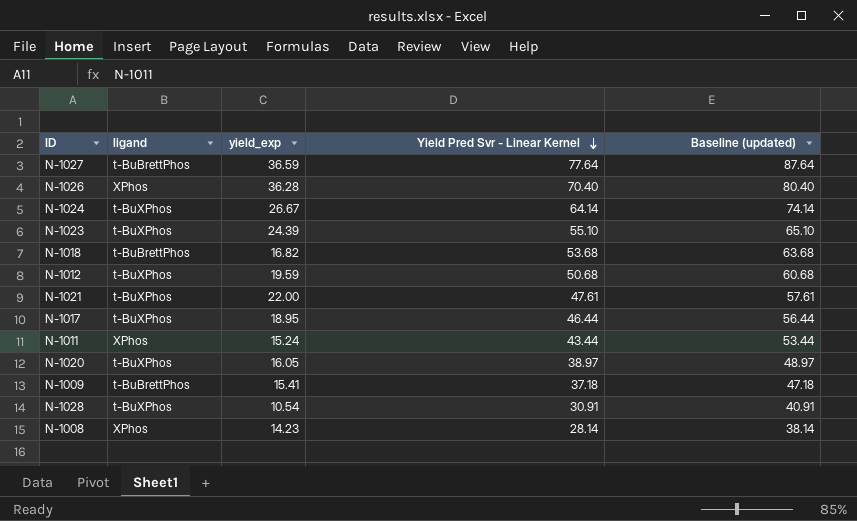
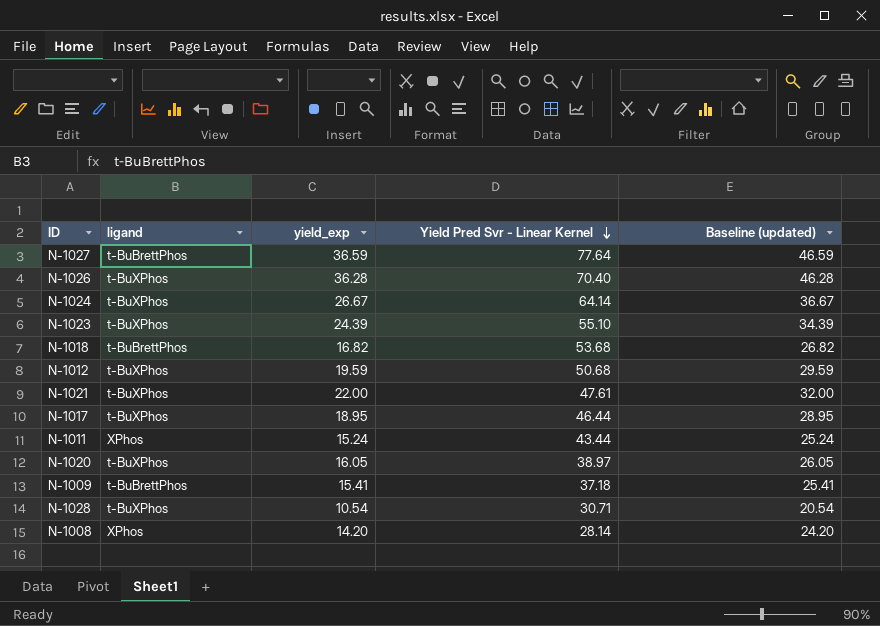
column Baseline (updated) | formula: [Yield Pred Svr - Linear Kernel] + 10 -> [yield_exp] + 10
N-1026 | ligand: XPhos -> t-BuXPhos
N-1028 | Yield Pred Svr - Linear Kernel: 30.91 -> 30.71
N-1008 | yield_exp: 14.23 -> 14.20

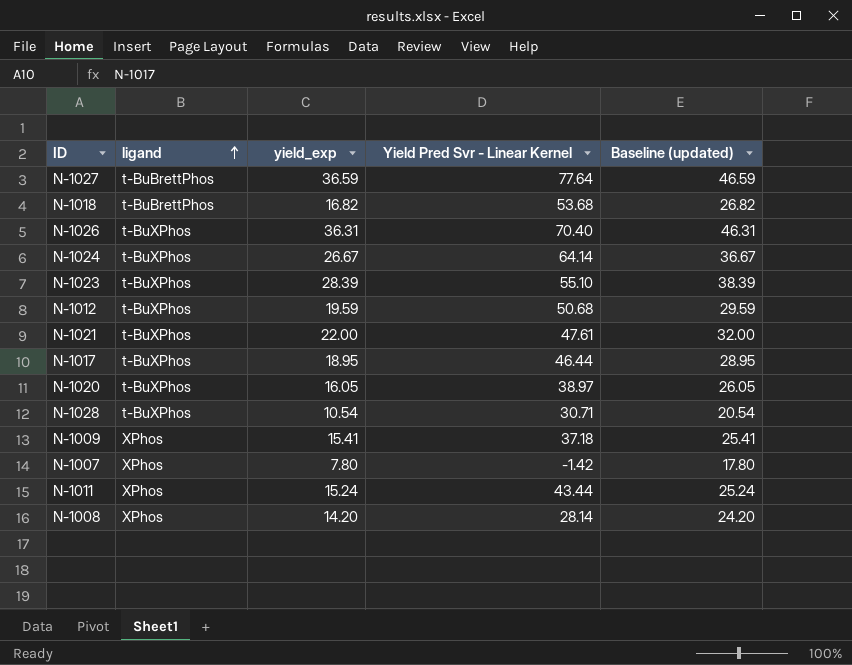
row order: Yield Pred Svr - Linear Kernel descending -> ligand ascending
N-1026 | yield_exp: 36.28 -> 36.31
N-1026 | Baseline (updated): 46.28 -> 46.31
N-1023 | yield_exp: 24.39 -> 28.39
N-1023 | Baseline (updated): 34.39 -> 38.39
N-1009 | ligand: t-BuBrettPhos -> XPhos
row N-1007: none -> XPhos | 7.80 | -1.42 | 17.80

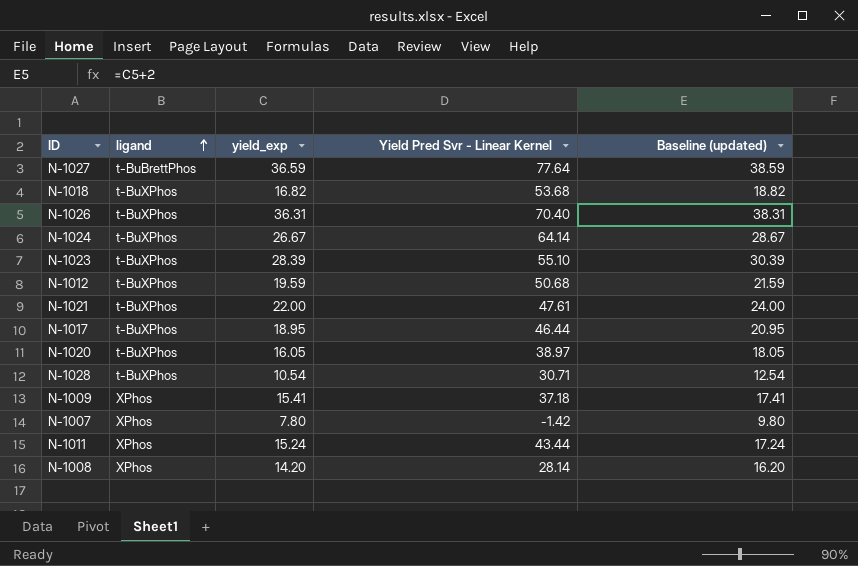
column Baseline (updated) | formula: [yield_exp] + 10 -> [yield_exp] + 2
N-1018 | ligand: t-BuBrettPhos -> t-BuXPhos

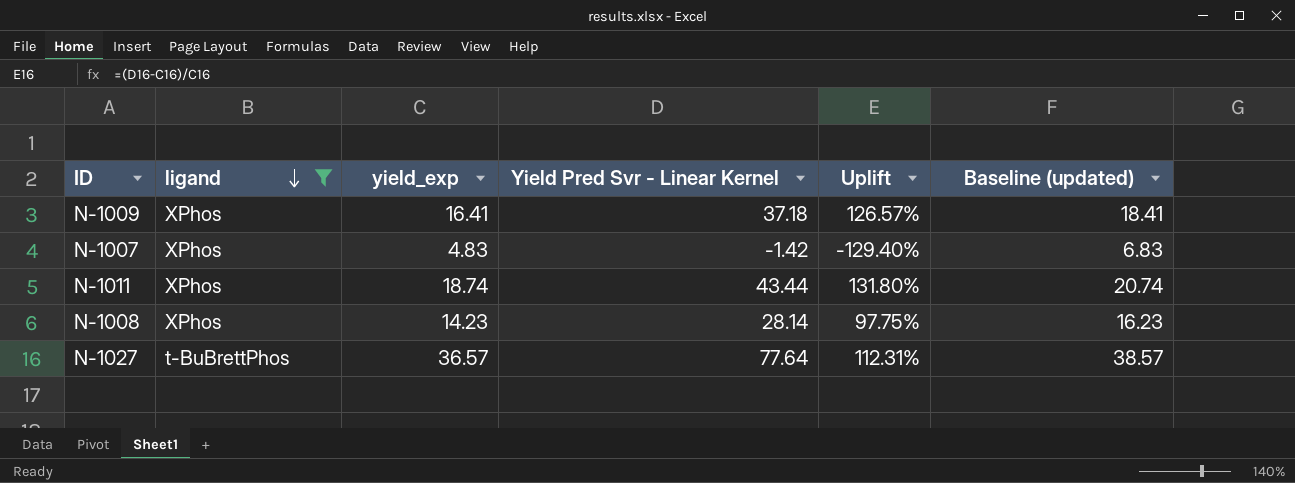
filter: none -> ligand != t-BuXPhos
row order: ligand ascending -> ligand descending
column Uplift | formula: none -> ([Yield Pred Svr - Linear Kernel] - [yield_exp]) / [yield_exp]
N-1009 | yield_exp: 15.41 -> 16.41
N-1009 | Baseline (updated): 17.41 -> 18.41
N-1007 | yield_exp: 7.80 -> 4.83
N-1007 | Baseline (updated): 9.80 -> 6.83
N-1011 | yield_exp: 15.24 -> 18.74
N-1011 | Baseline (updated): 17.24 -> 20.74
N-1008 | yield_exp: 14.20 -> 14.23
N-1008 | Baseline (updated): 16.20 -> 16.23
N-1027 | yield_exp: 36.59 -> 36.57
N-1027 | Baseline (updated): 38.59 -> 38.57

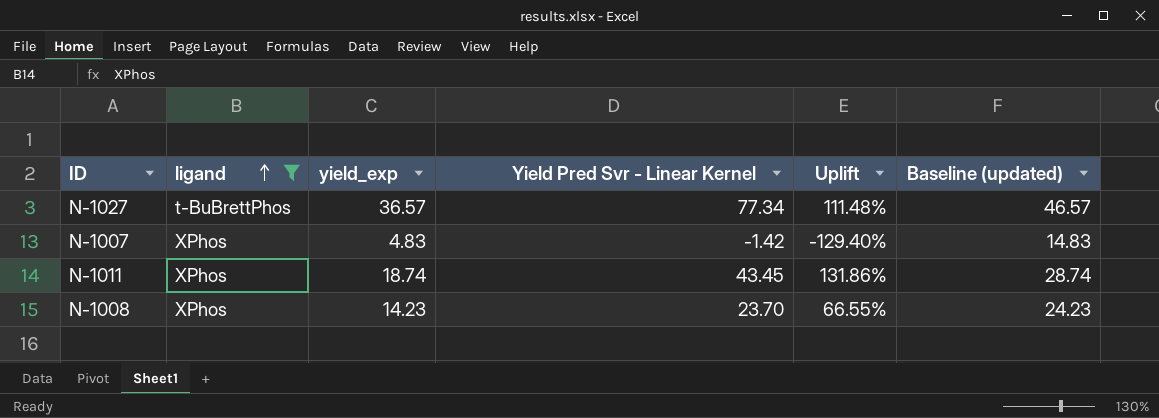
row order: ligand descending -> ligand ascending
column Baseline (updated) | formula: [yield_exp] + 2 -> [yield_exp] + 10
row N-1009: XPhos | 16.41 | 37.18 | 126.57% | 18.41 -> none
N-1027 | Yield Pred Svr - Linear Kernel: 77.64 -> 77.34
N-1027 | Uplift: 112.31% -> 111.48%
N-1011 | Yield Pred Svr - Linear Kernel: 43.44 -> 43.45
N-1011 | Uplift: 131.80% -> 131.86%
N-1008 | Yield Pred Svr - Linear Kernel: 28.14 -> 23.70
N-1008 | Uplift: 97.75% -> 66.55%

